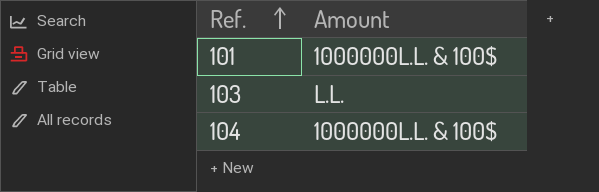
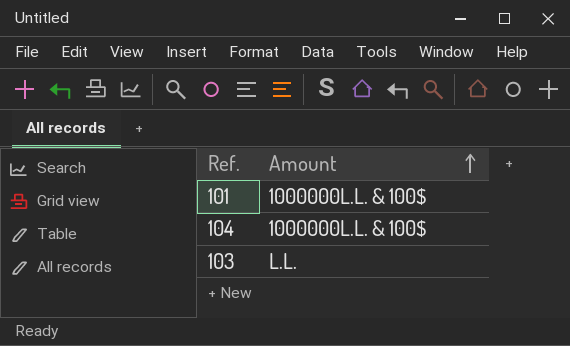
row order: Ref. ascending -> Amount ascending

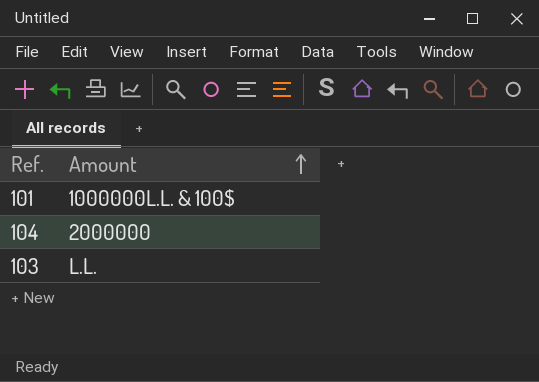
104 | Amount: 1000000L.L. & 100$ -> 2000000

